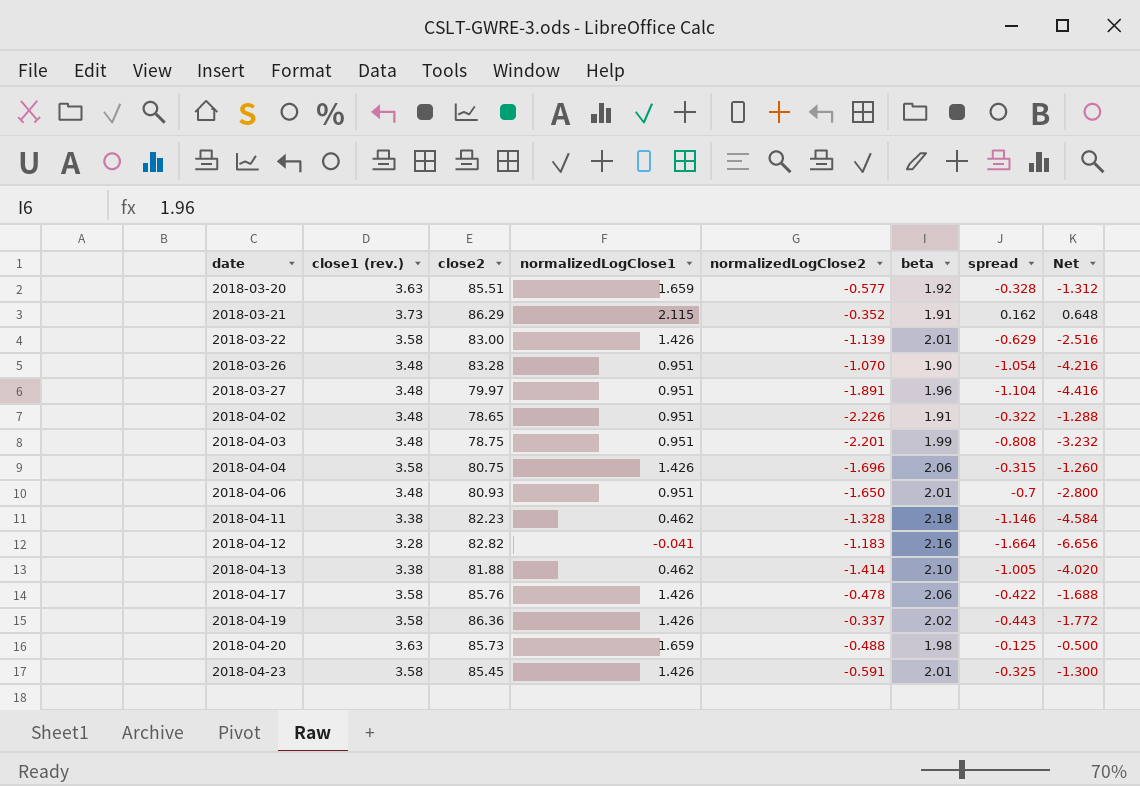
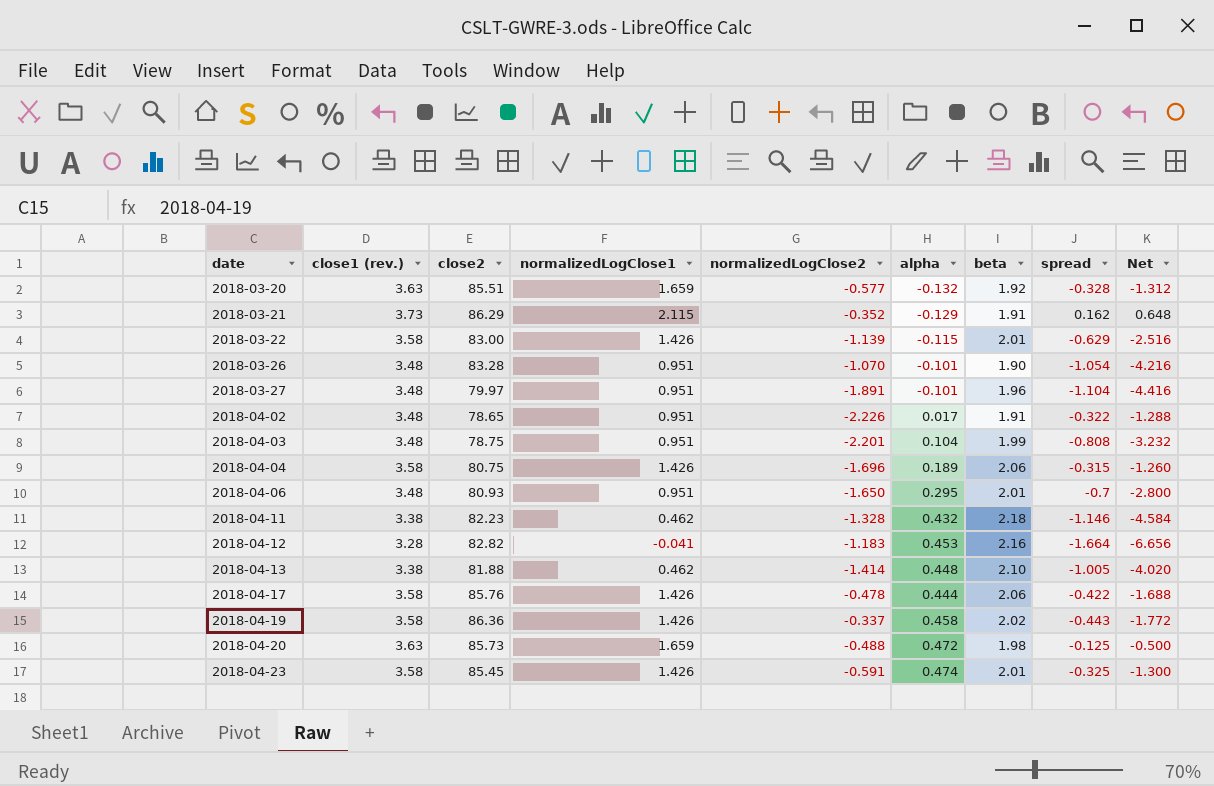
column alpha | position: none -> 6

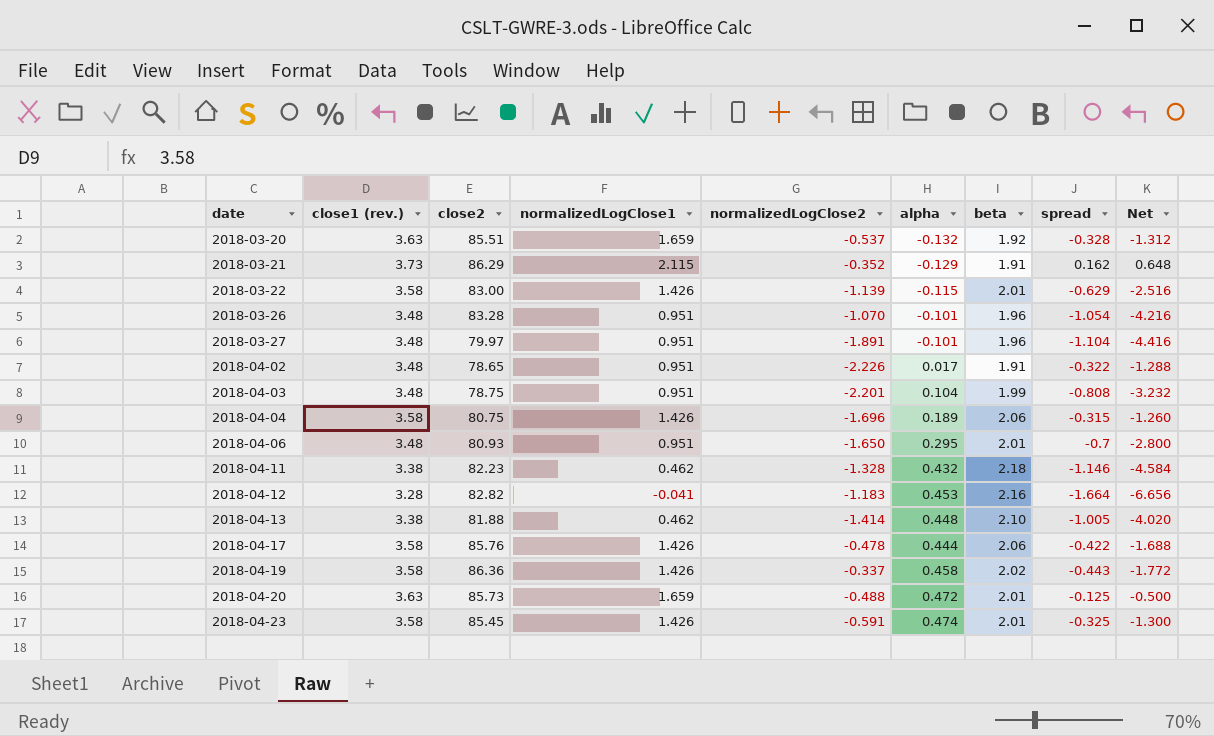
2018-03-20 | normalizedLogClose2: -0.577 -> -0.537
2018-03-26 | beta: 1.90 -> 1.96
2018-04-20 | beta: 1.98 -> 2.01

